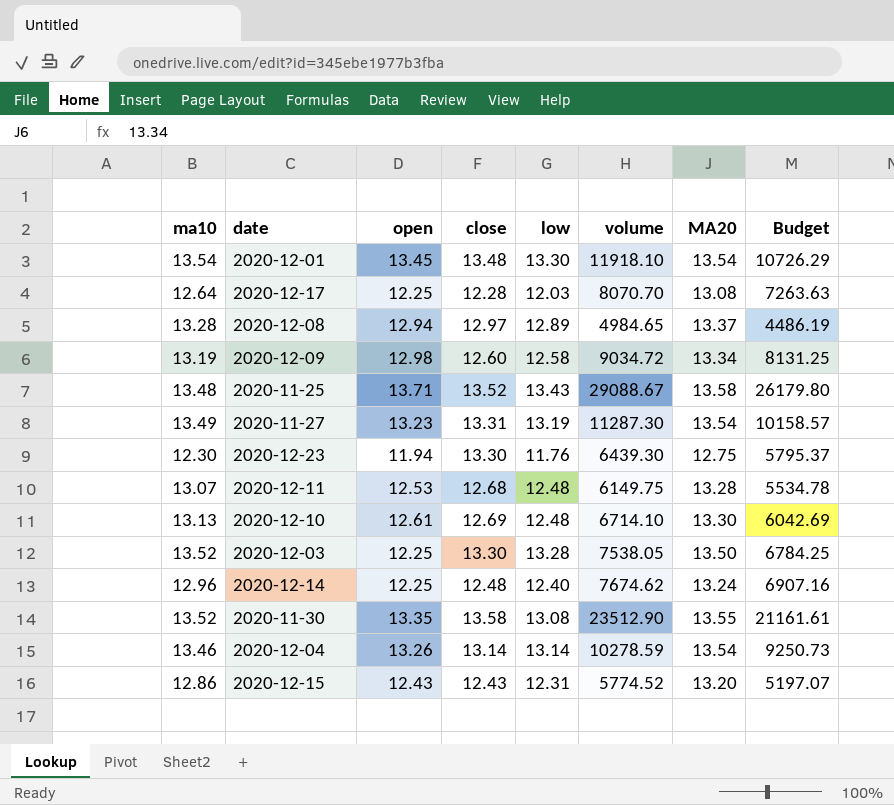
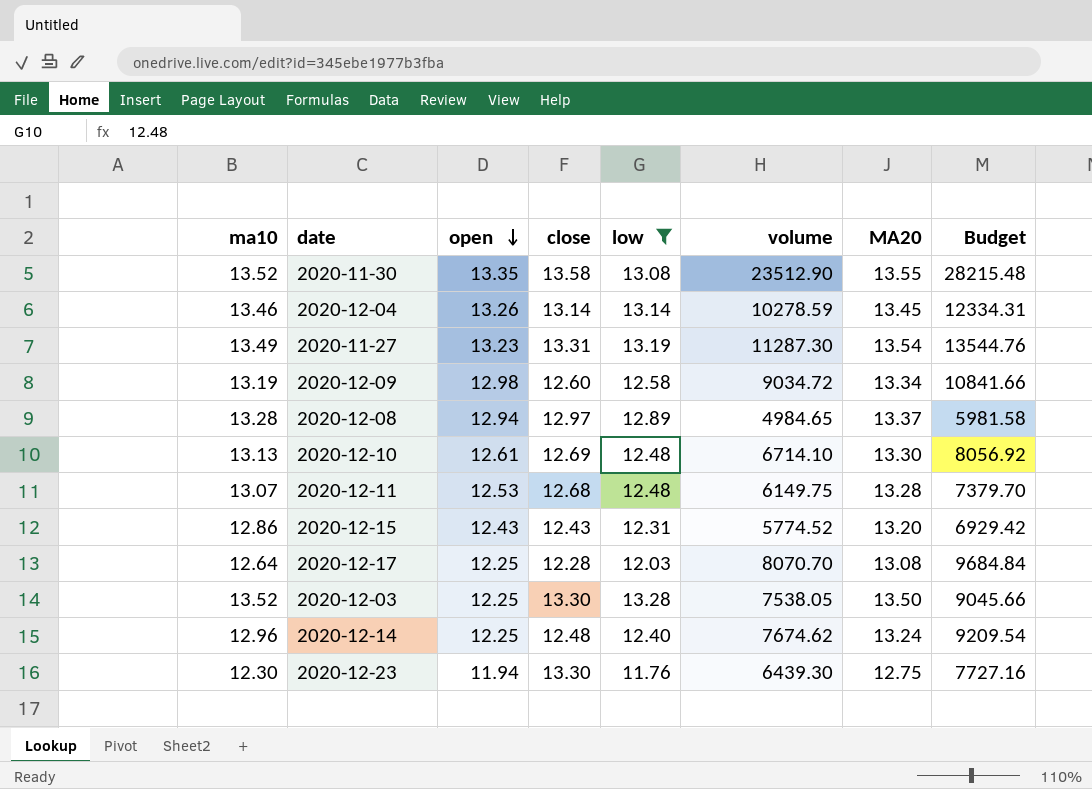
filter: none -> low <= 13.28
row order: none -> open descending
column Budget | formula: [volume] * 0.9 -> [volume] * 1.2
2020-12-04 | MA20: 13.54 -> 13.45

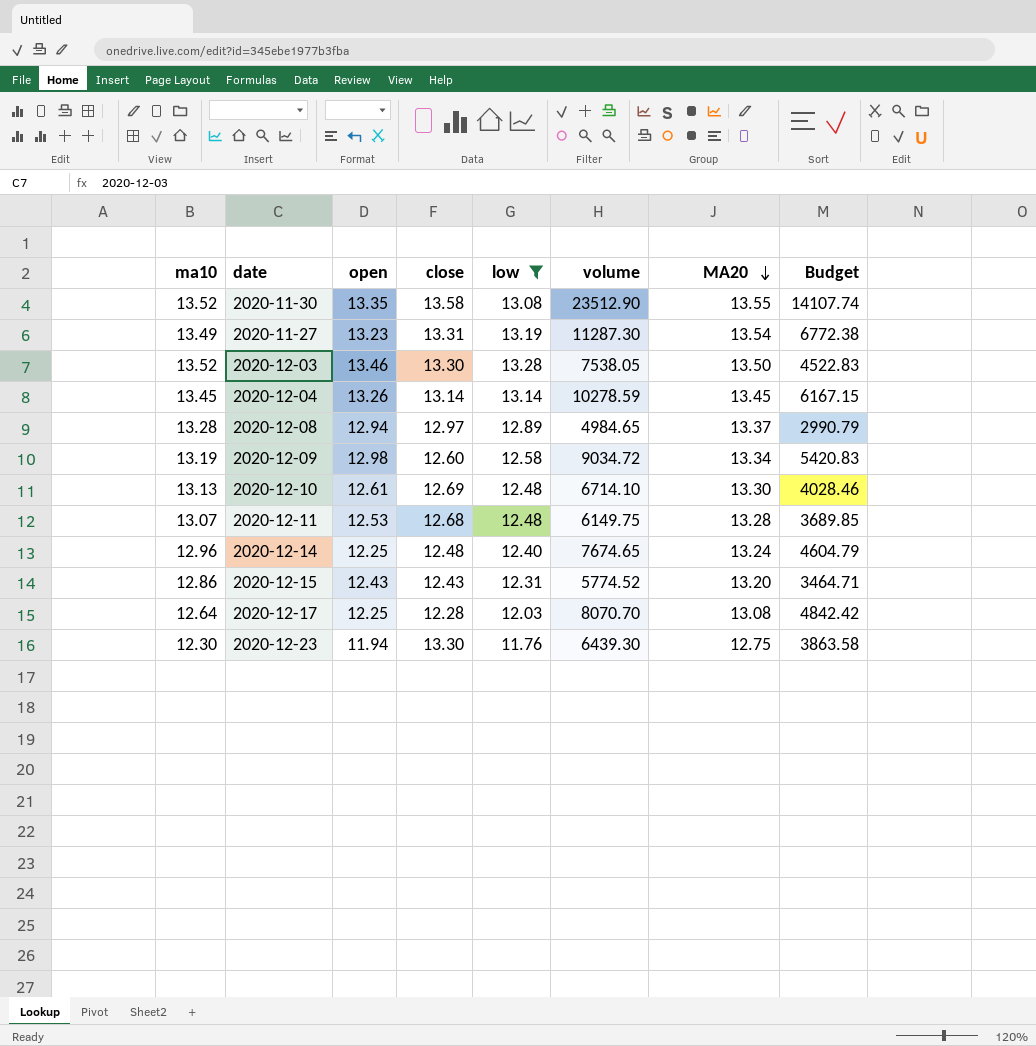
row order: open descending -> MA20 descending
column Budget | formula: [volume] * 1.2 -> [volume] * 0.6
2020-12-03 | open: 12.25 -> 13.46
2020-12-04 | ma10: 13.46 -> 13.45
2020-12-14 | volume: 7674.62 -> 7674.65

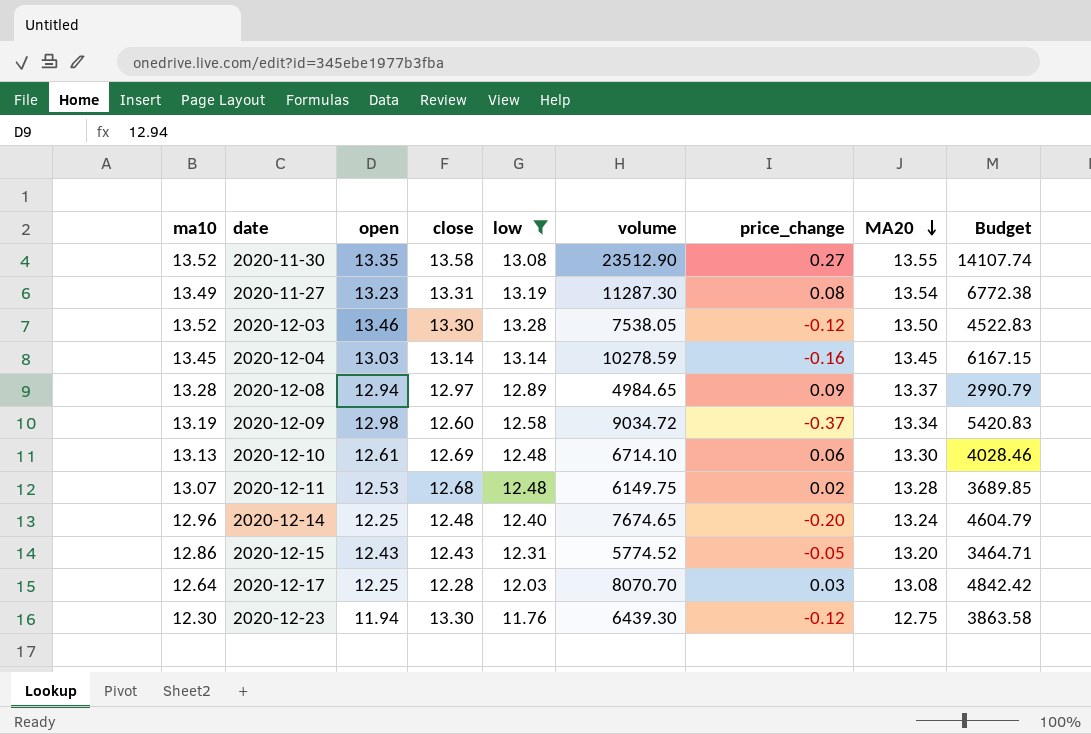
column price_change | position: none -> 7
2020-12-04 | open: 13.26 -> 13.03

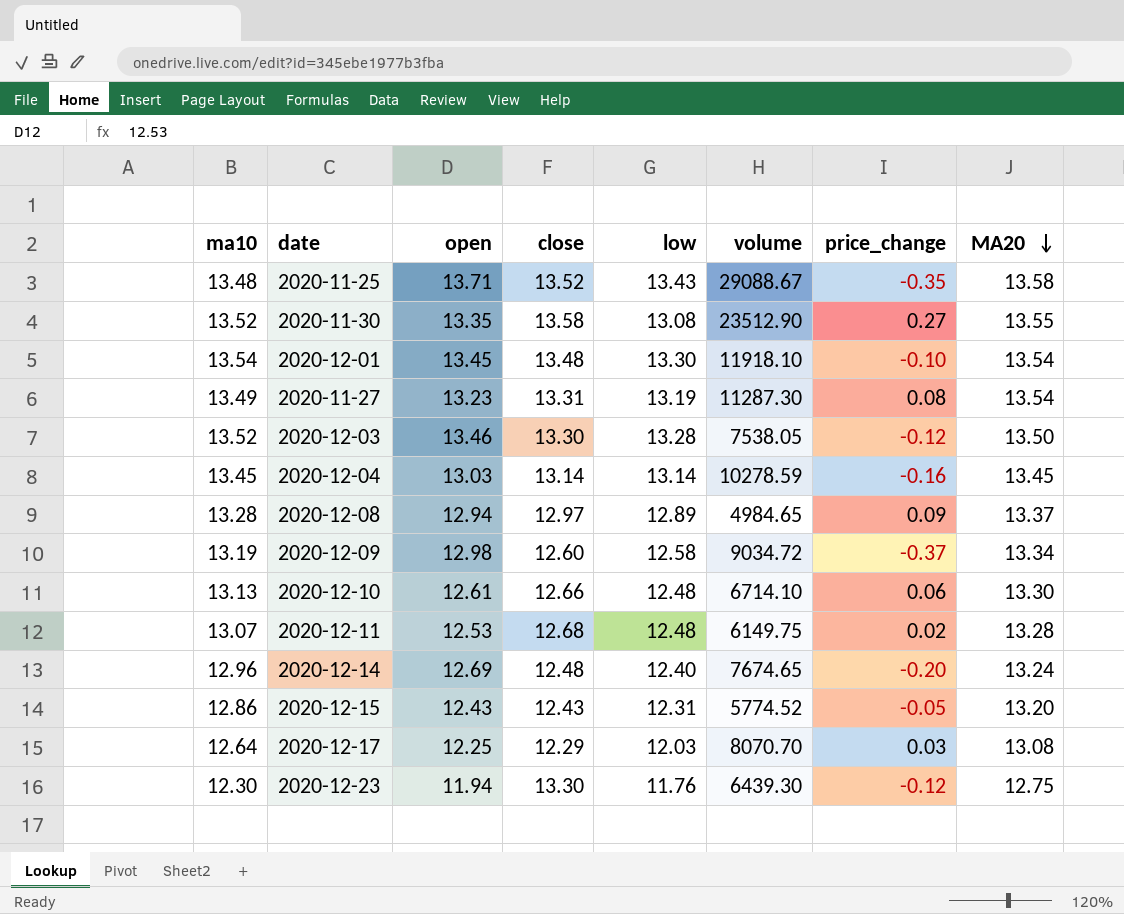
filter: low <= 13.28 -> none
column Budget | formula: [volume] * 0.6 -> none
2020-12-10 | close: 12.69 -> 12.66
2020-12-14 | open: 12.25 -> 12.69
2020-12-17 | close: 12.28 -> 12.29

